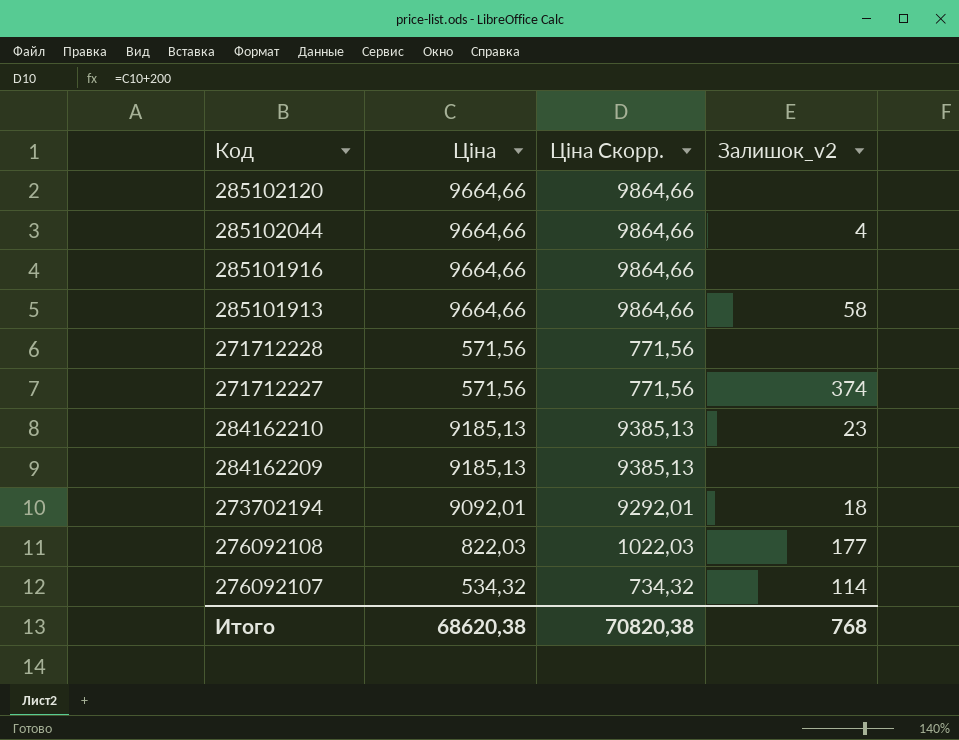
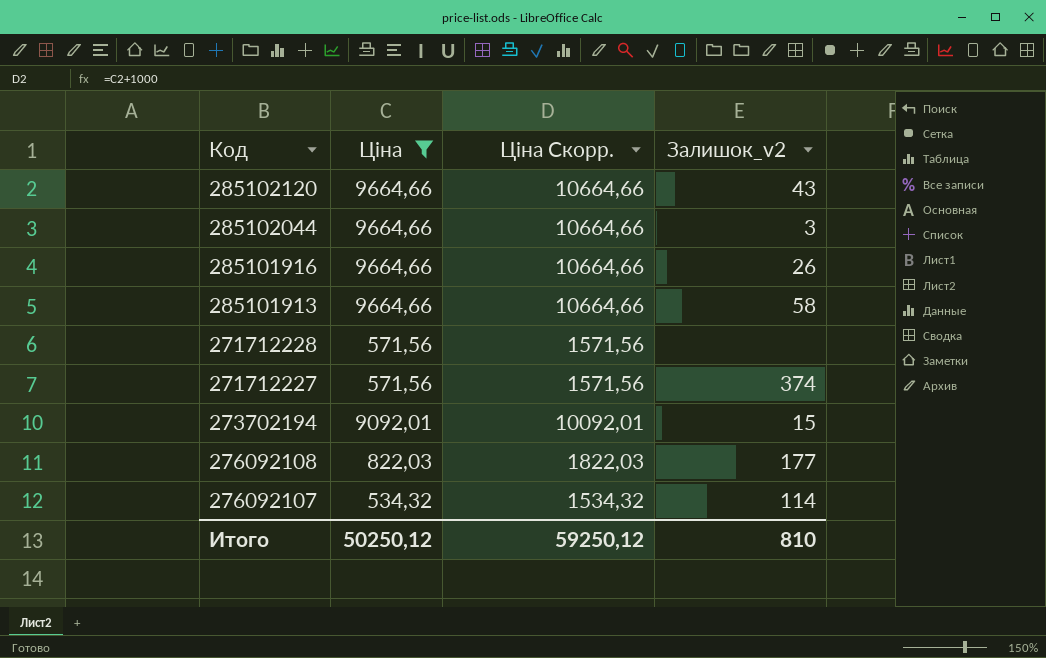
filter: none -> Ціна != 9185,13
column Ціна Скорр. | formula: [Ціна] + 200 -> [Ціна] + 1000
285102120 | Залишок_v2: none -> 43
285102044 | Залишок_v2: 4 -> 3
285101916 | Залишок_v2: none -> 26
273702194 | Залишок_v2: 18 -> 15
Итого | Ціна: 68620,38 -> 50250,12
Итого | Ціна Скорр.: 70820,38 -> 59250,12
Итого | Залишок_v2: 768 -> 810

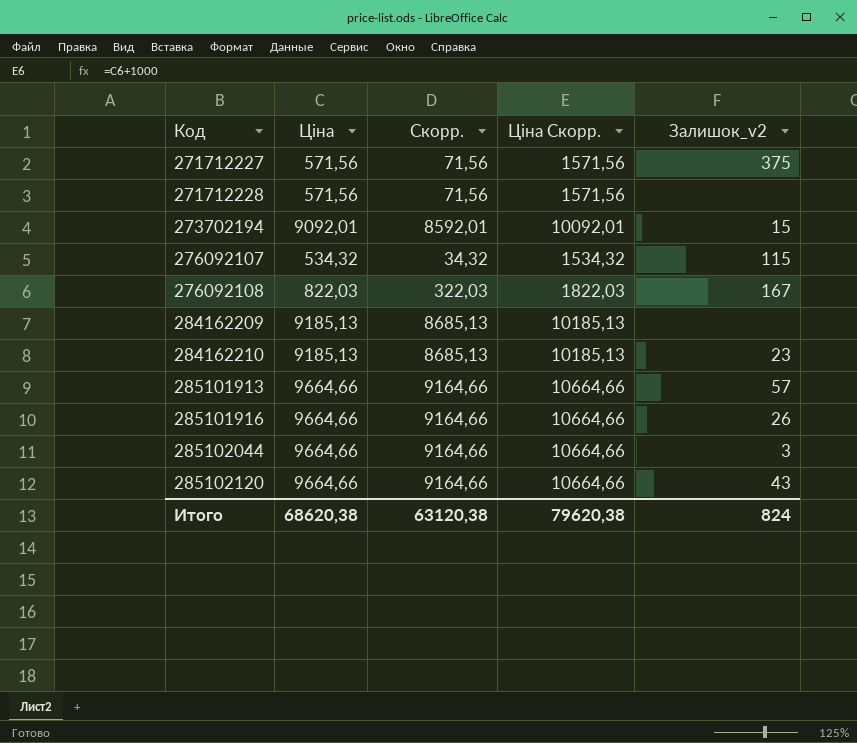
filter: Ціна != 9185,13 -> none
row order: none -> Код ascending
column Скорр. | formula: none -> [Ціна] - 500
271712227 | Залишок_v2: 374 -> 375
276092107 | Залишок_v2: 114 -> 115
276092108 | Залишок_v2: 177 -> 167
285101913 | Залишок_v2: 58 -> 57
Итого | Ціна: 50250,12 -> 68620,38
Итого | Ціна Скорр.: 59250,12 -> 79620,38
Итого | Залишок_v2: 810 -> 824

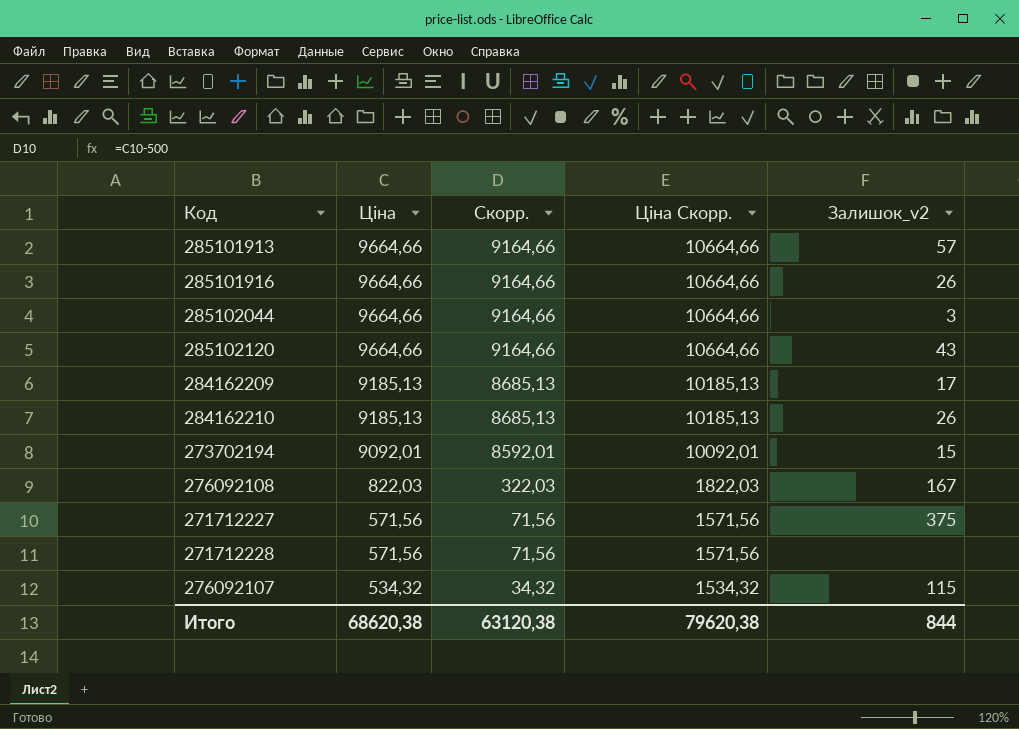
row order: Код ascending -> Ціна descending
284162209 | Залишок_v2: none -> 17
284162210 | Залишок_v2: 23 -> 26
Итого | Залишок_v2: 824 -> 844

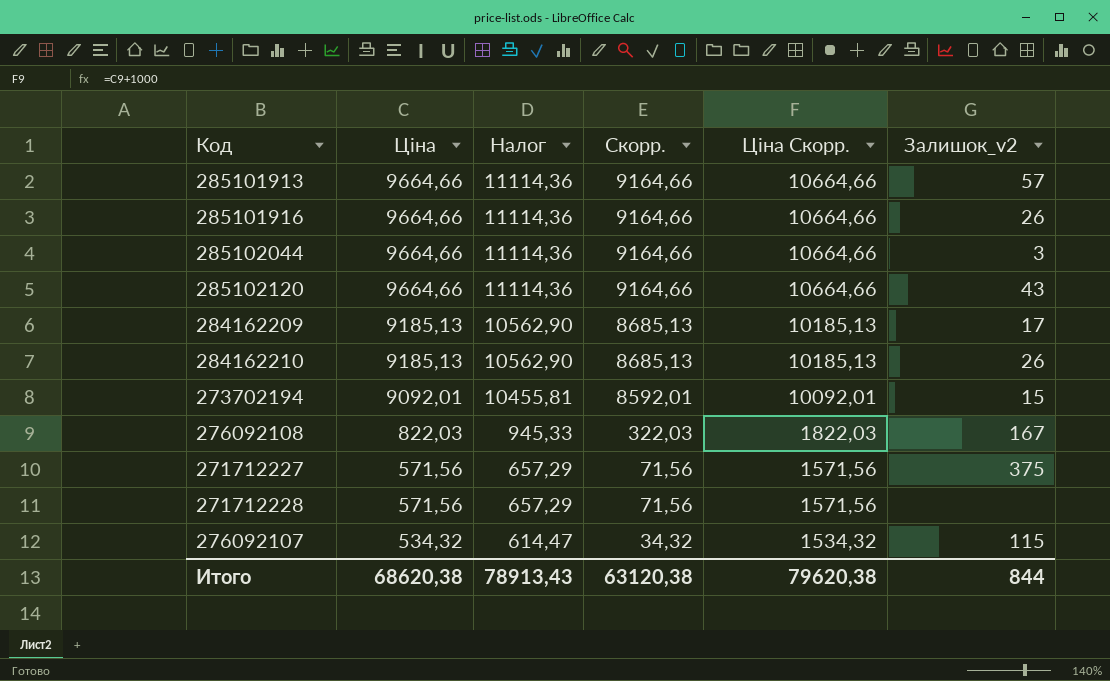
column Налог | formula: none -> [Ціна] * 1,15

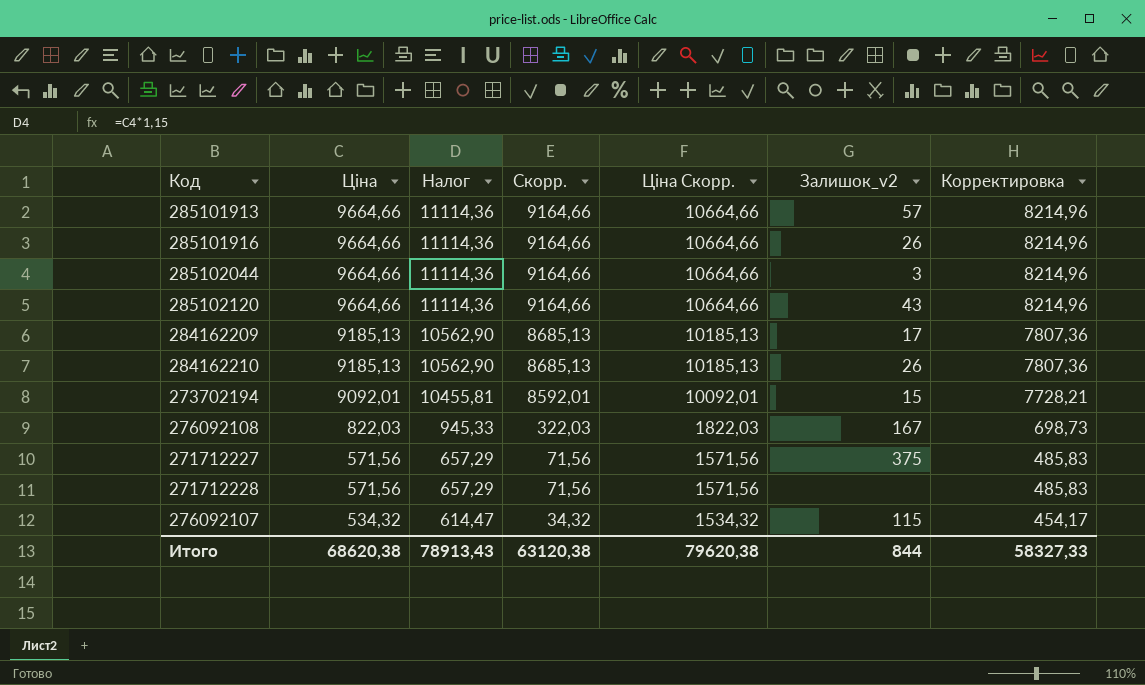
column Корректировка | formula: none -> [Ціна] * 0,85

